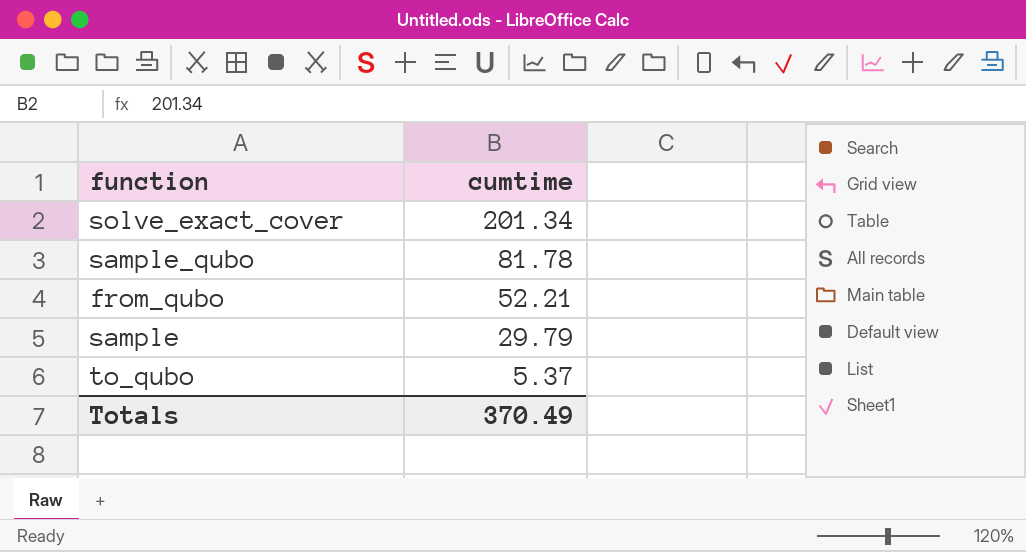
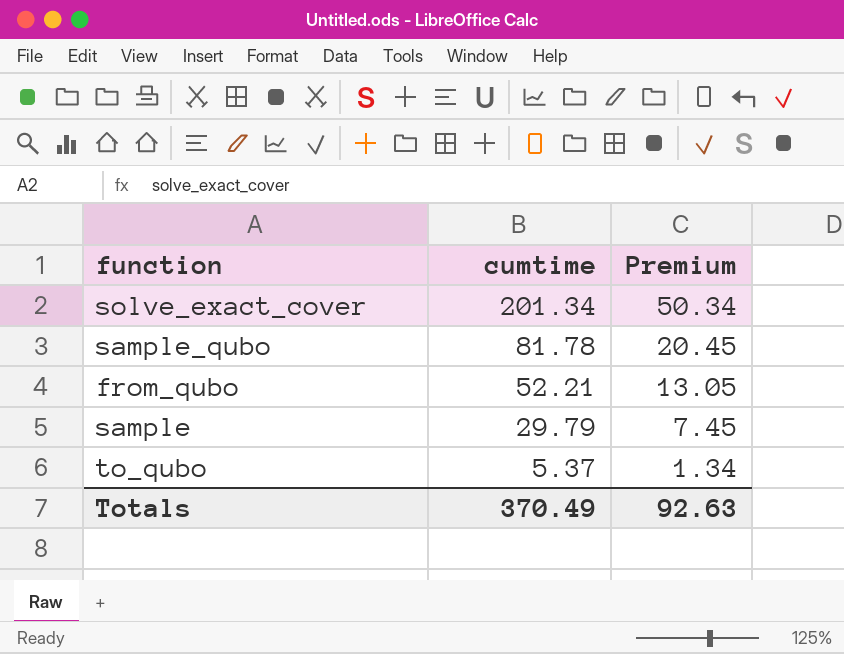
column Premium | formula: none -> [cumtime] * 0.25

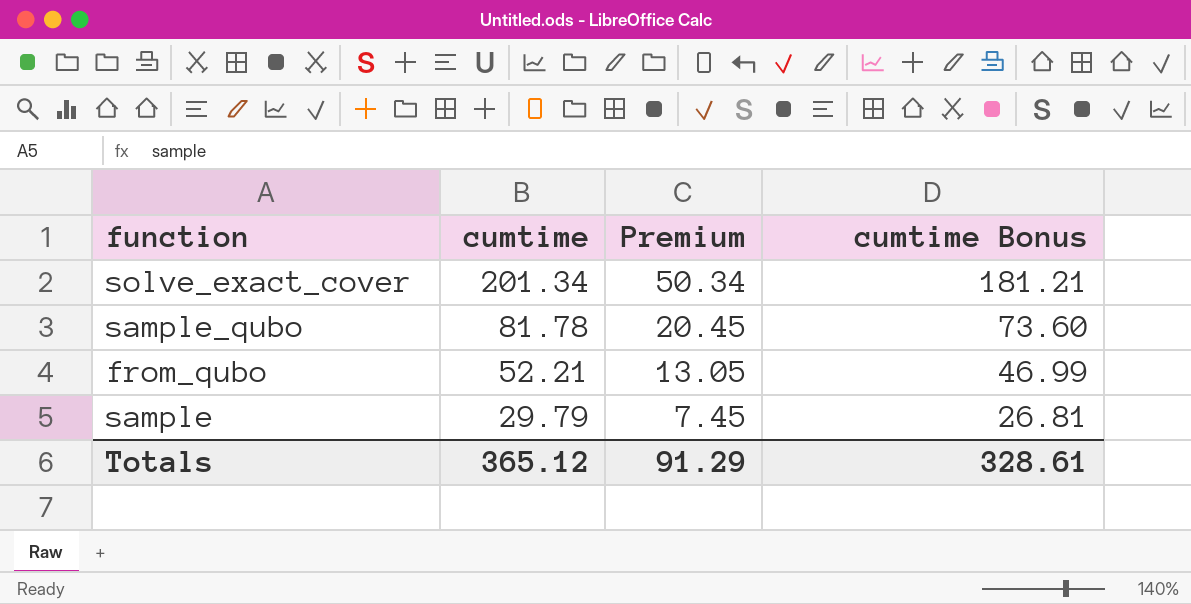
column cumtime Bonus | formula: none -> [cumtime] * 0.9
row to_qubo: 5.37 | 1.34 -> none
Totals | cumtime: 370.49 -> 365.12
Totals | Premium: 92.63 -> 91.29

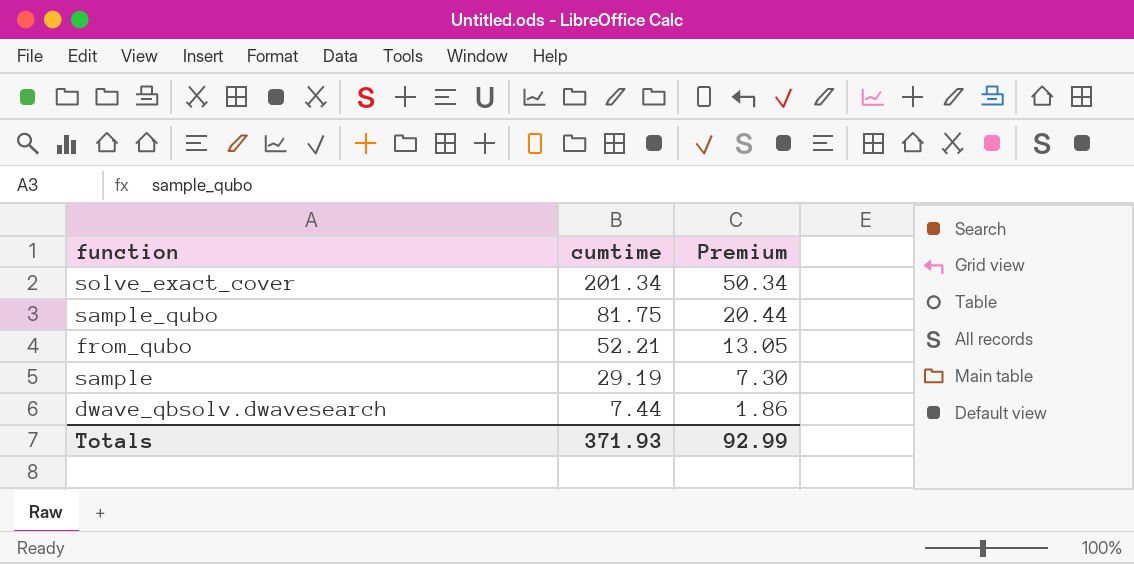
column cumtime Bonus | formula: [cumtime] * 0.9 -> none
sample_qubo | cumtime: 81.78 -> 81.75
sample_qubo | Premium: 20.45 -> 20.44
sample | cumtime: 29.79 -> 29.19
sample | Premium: 7.45 -> 7.30
row dwave_qbsolv.dwavesearch: none -> 7.44 | 1.86
Totals | cumtime: 365.12 -> 371.93
Totals | Premium: 91.29 -> 92.99

